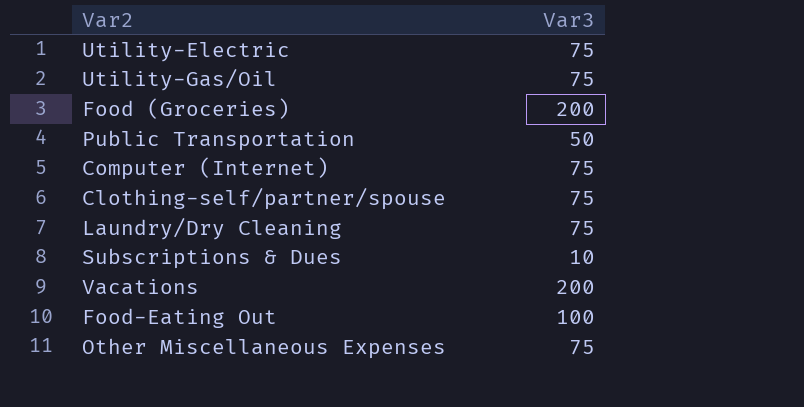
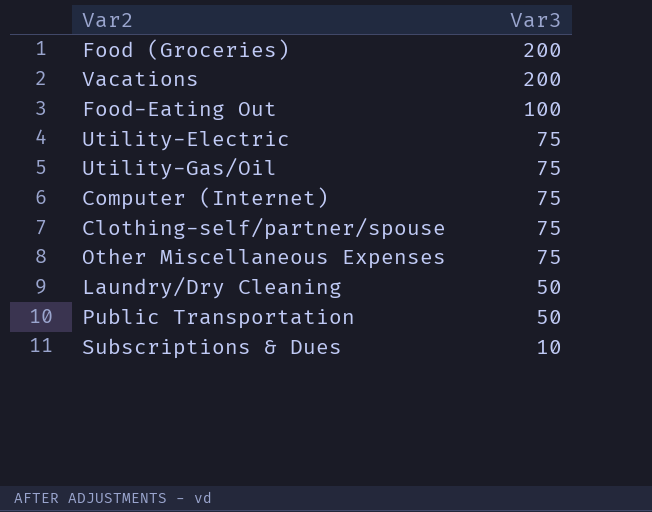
row order: none -> Var3 descending
Laundry/Dry Cleaning | Var3: 75 -> 50

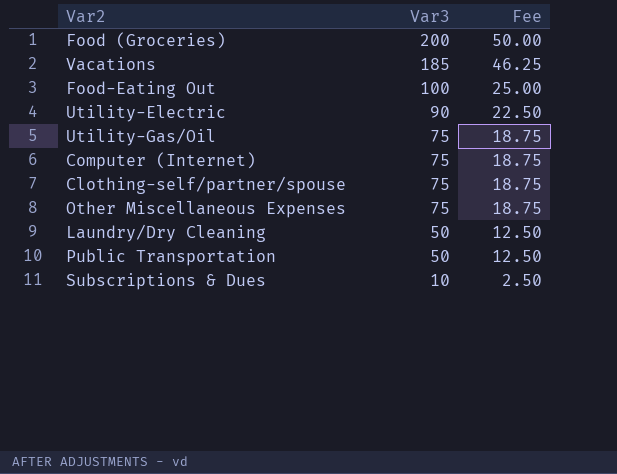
column Fee | formula: none -> [Var3] * 0.25
Vacations | Var3: 200 -> 185
Utility-Electric | Var3: 75 -> 90

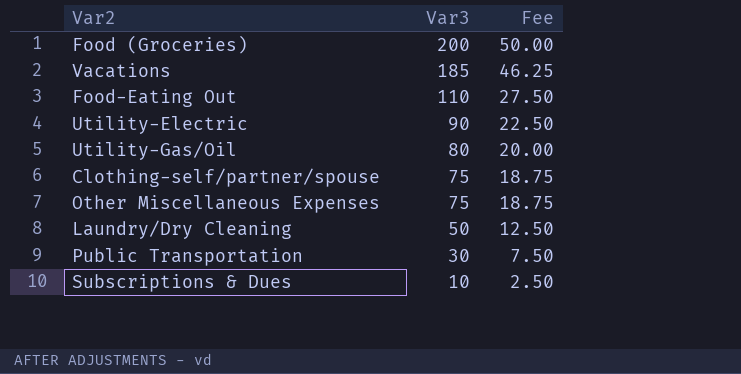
row Computer (Internet): 75 | 18.75 -> none
Food-Eating Out | Var3: 100 -> 110
Food-Eating Out | Fee: 25.00 -> 27.50
Utility-Gas/Oil | Var3: 75 -> 80
Utility-Gas/Oil | Fee: 18.75 -> 20.00
Public Transportation | Var3: 50 -> 30
Public Transportation | Fee: 12.50 -> 7.50

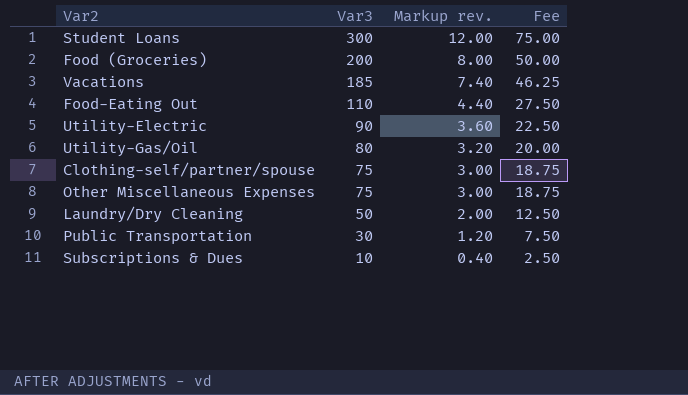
column Markup rev. | formula: none -> [Var3] * 0.04
row Student Loans: none -> 300 | 12.00 | 75.00

